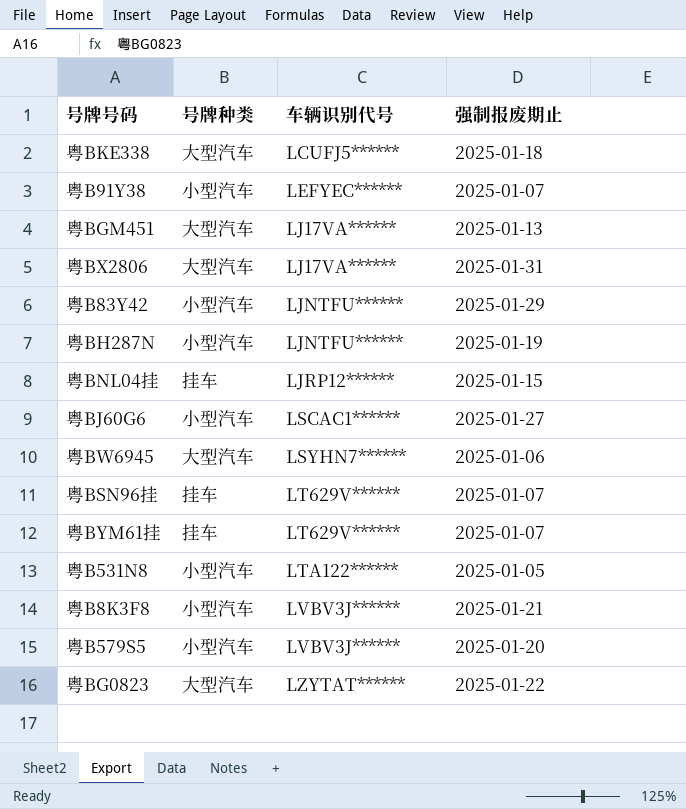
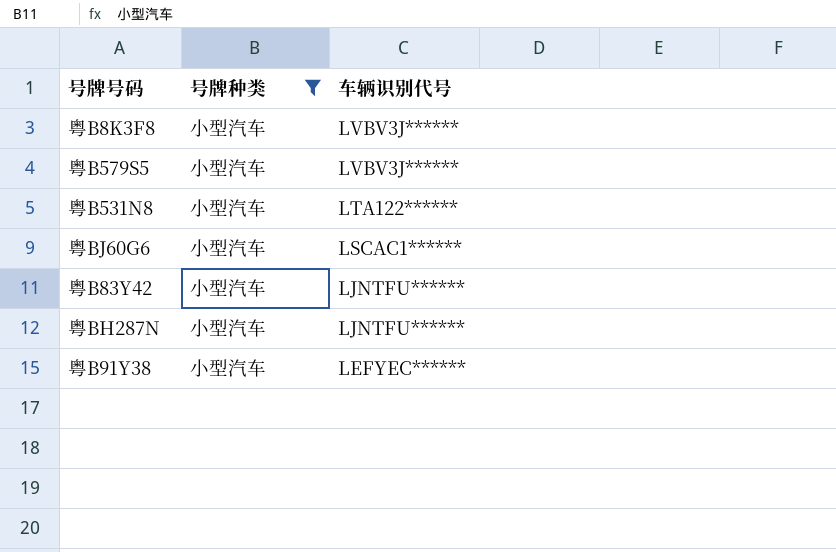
filter: none -> 号牌种类 = 小型汽车
row order: 车辆识别代号 ascending -> 车辆识别代号 descending
column 强制报废期止 | position: 4 -> none

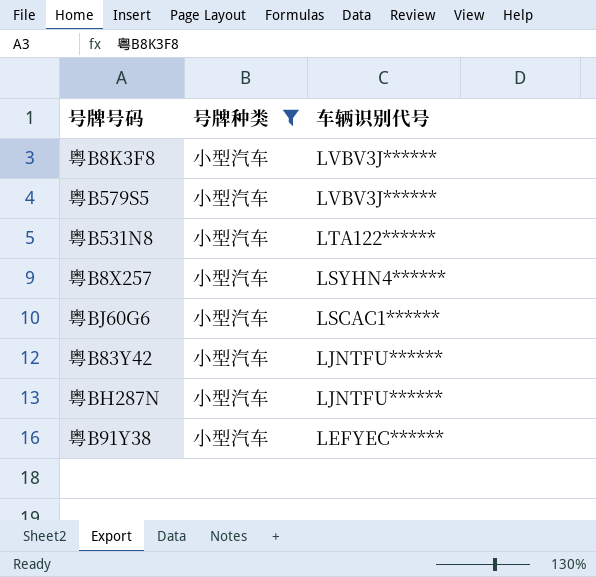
row 粤B8X257: none -> 小型汽车 | LSYHN4******

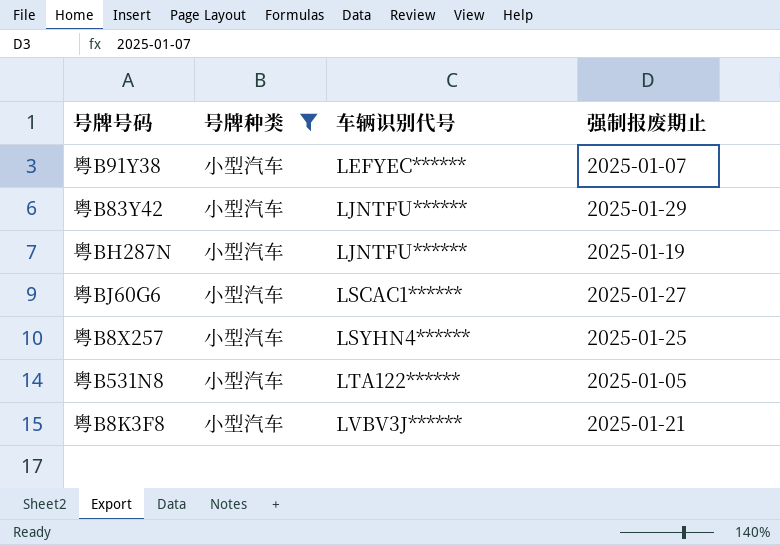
row order: 车辆识别代号 descending -> 车辆识别代号 ascending
column 强制报废期止 | position: none -> 4
row 粤B579S5: 小型汽车 | LVBV3J****** -> none

